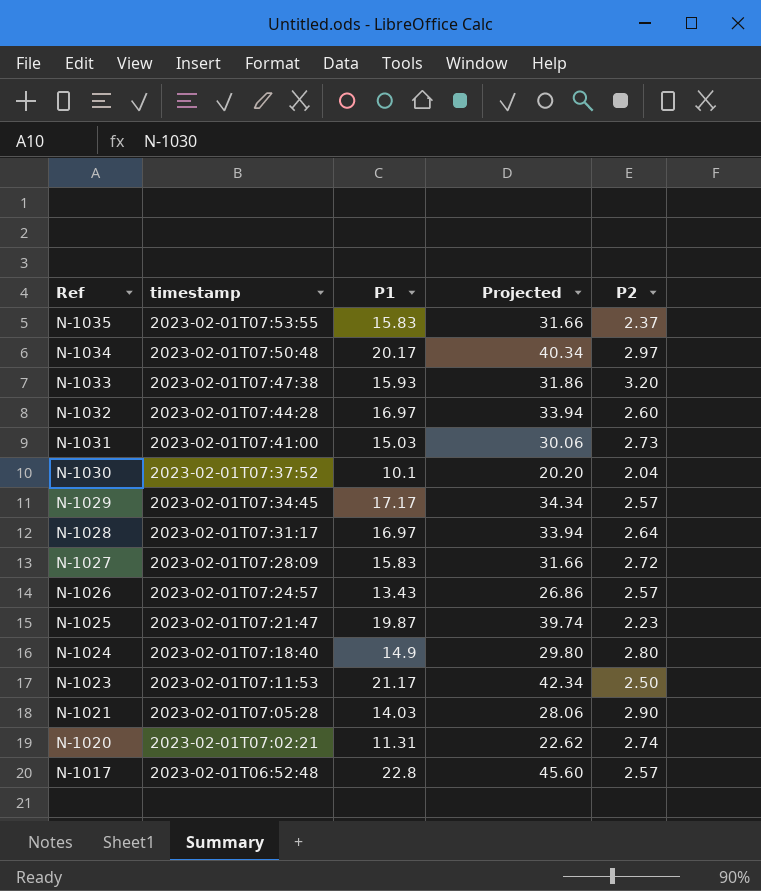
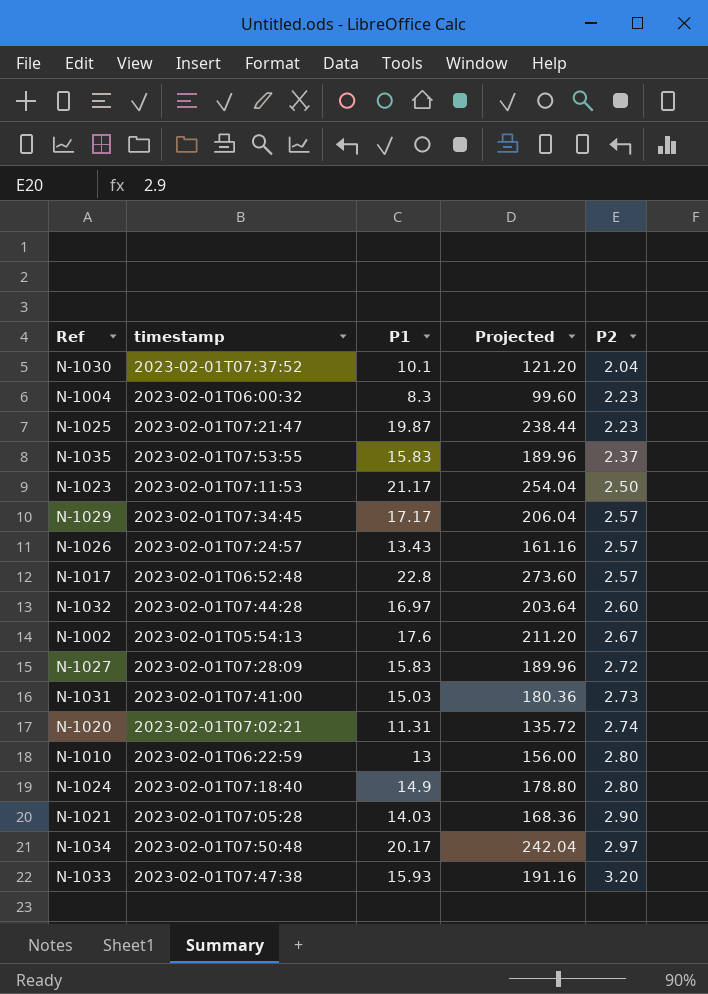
row order: Ref descending -> P2 ascending
column Projected | formula: [P1] * 2 -> [P1] * 12
row N-1028: 2023-02-01T07:31:17 | 16.97 | 33.94 | 2.64 -> none
row N-1004: none -> 2023-02-01T06:00:32 | 8.3 | 99.60 | 2.23
row N-1002: none -> 2023-02-01T05:54:13 | 17.6 | 211.20 | 2.67
row N-1010: none -> 2023-02-01T06:22:59 | 13 | 156.00 | 2.80

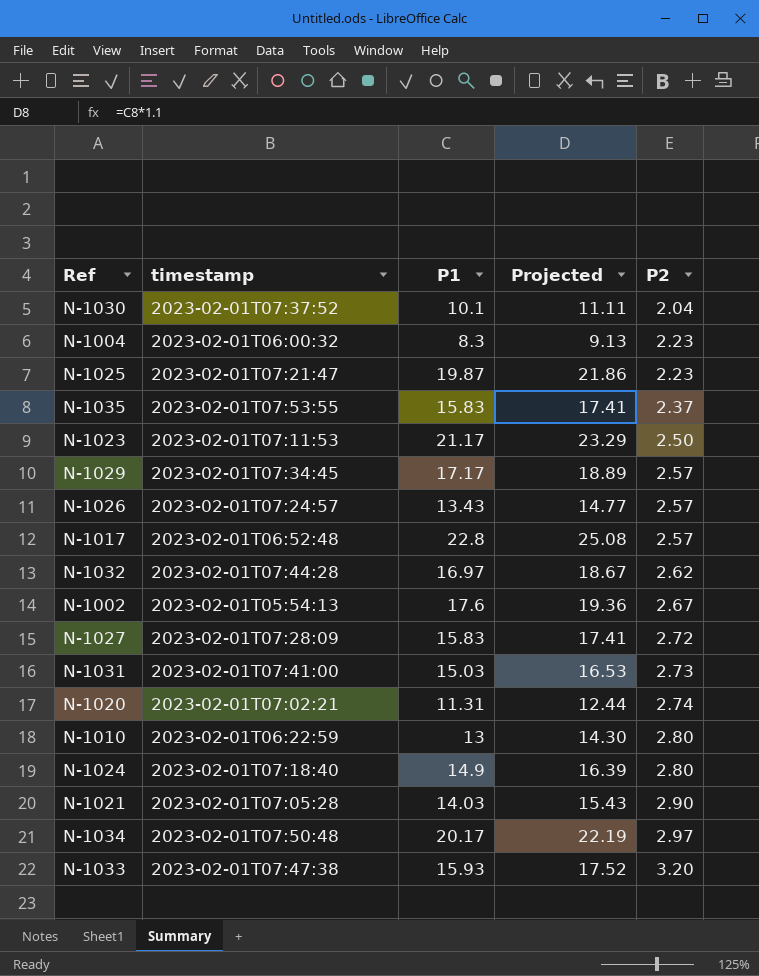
column Projected | formula: [P1] * 12 -> [P1] * 1.1
N-1032 | P2: 2.60 -> 2.62

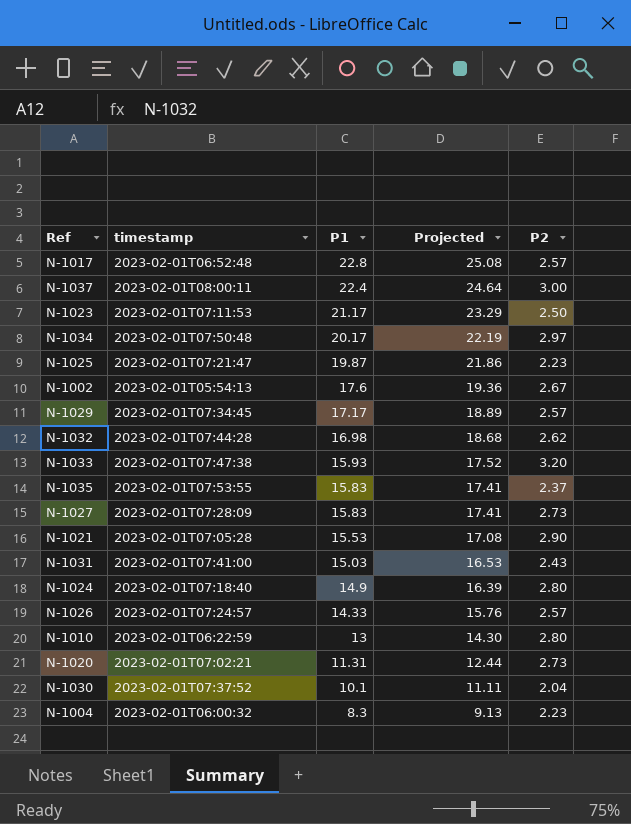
row order: P2 ascending -> P1 descending
row N-1037: none -> 2023-02-01T08:00:11 | 22.4 | 24.64 | 3.00
N-1032 | P1: 16.97 -> 16.98
N-1032 | Projected: 18.67 -> 18.68
N-1027 | P2: 2.72 -> 2.73
N-1021 | P1: 14.03 -> 15.53
N-1021 | Projected: 15.43 -> 17.08
N-1031 | P2: 2.73 -> 2.43
N-1026 | P1: 13.43 -> 14.33
N-1026 | Projected: 14.77 -> 15.76
N-1020 | P2: 2.74 -> 2.73

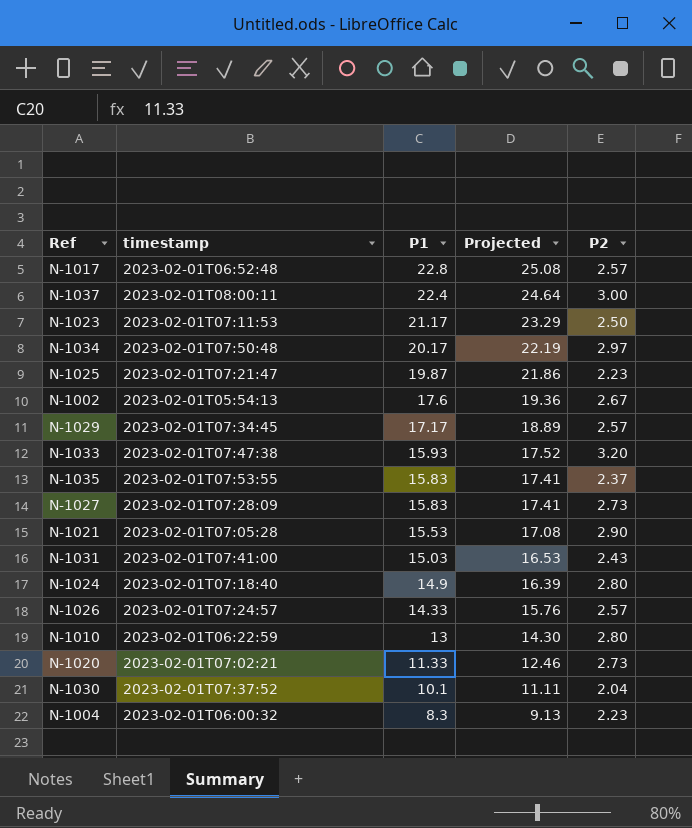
row N-1032: 2023-02-01T07:44:28 | 16.98 | 18.68 | 2.62 -> none
N-1020 | P1: 11.31 -> 11.33
N-1020 | Projected: 12.44 -> 12.46

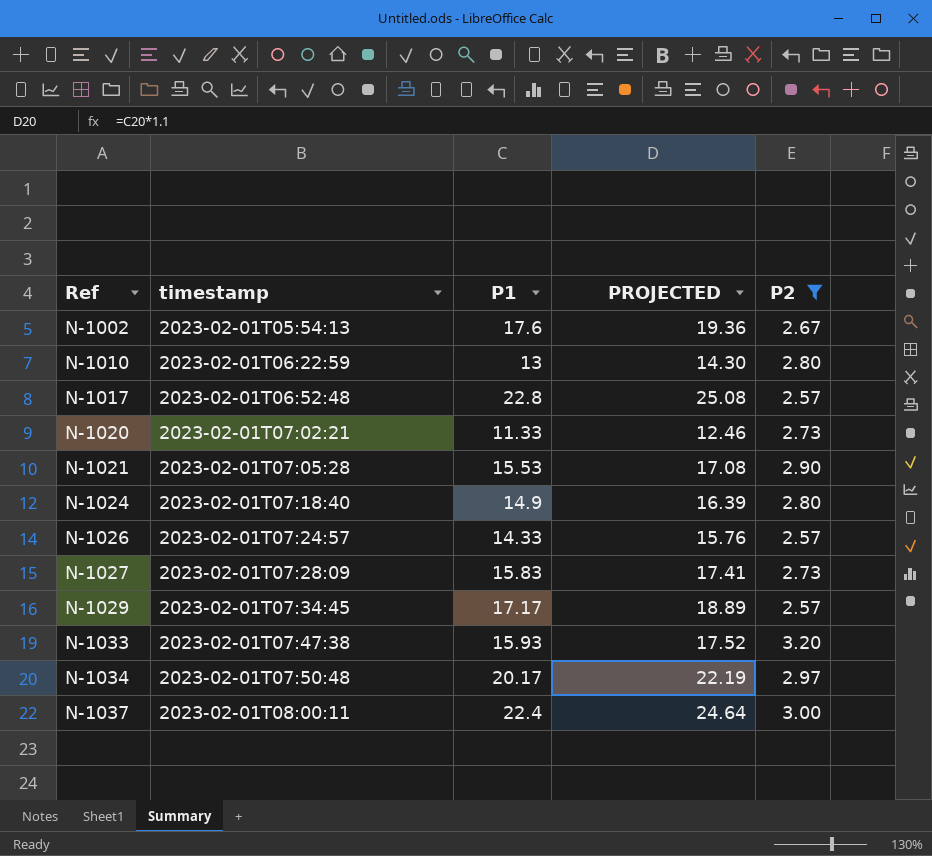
filter: none -> P2 >= 2.57
row order: P1 descending -> Ref ascending
column name: Projected -> PROJECTED

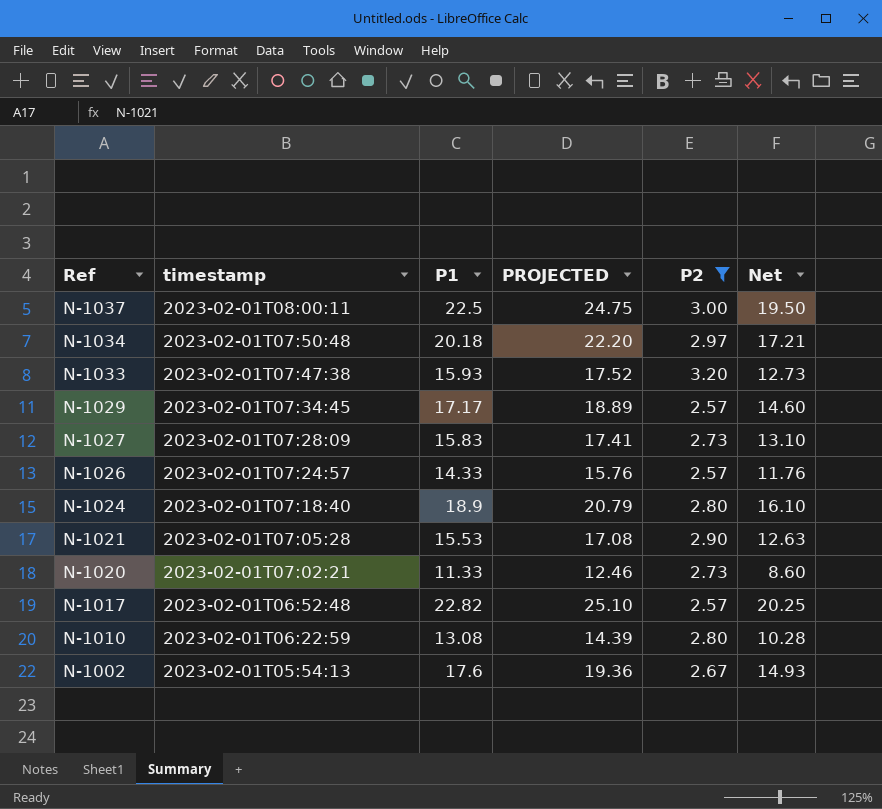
row order: Ref ascending -> Ref descending
column Net | formula: none -> [P1] - [P2]
N-1037 | P1: 22.4 -> 22.5
N-1037 | PROJECTED: 24.64 -> 24.75
N-1034 | P1: 20.17 -> 20.18
N-1034 | PROJECTED: 22.19 -> 22.20
N-1024 | P1: 14.9 -> 18.9
N-1024 | PROJECTED: 16.39 -> 20.79
N-1017 | P1: 22.8 -> 22.82
N-1017 | PROJECTED: 25.08 -> 25.10
N-1010 | P1: 13 -> 13.08
N-1010 | PROJECTED: 14.30 -> 14.39

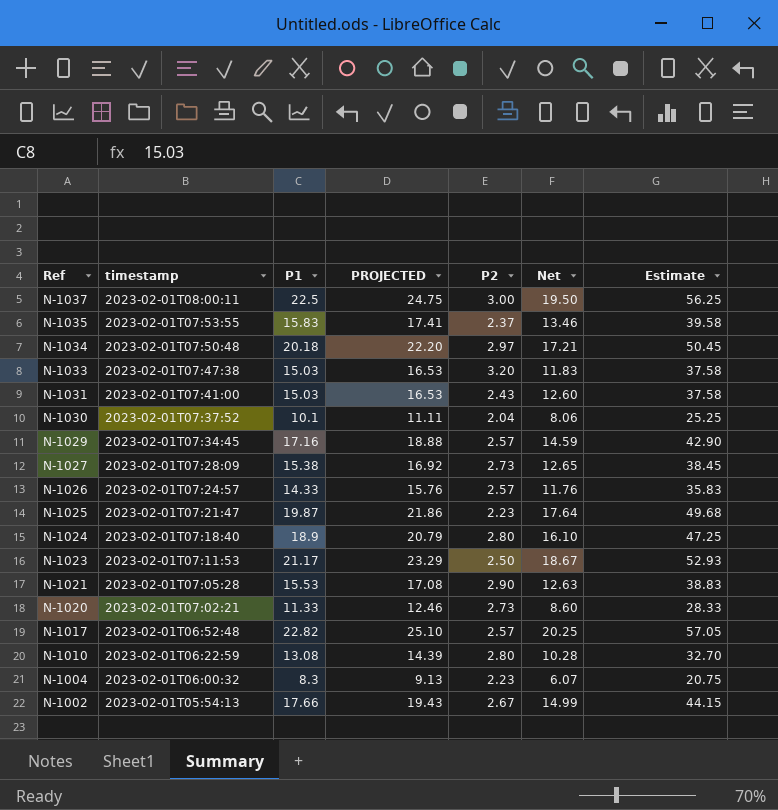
filter: P2 >= 2.57 -> none
column Estimate | formula: none -> [P1] * 2.5
N-1033 | P1: 15.93 -> 15.03
N-1033 | PROJECTED: 17.52 -> 16.53
N-1033 | Net: 12.73 -> 11.83
N-1029 | P1: 17.17 -> 17.16
N-1029 | PROJECTED: 18.89 -> 18.88
N-1029 | Net: 14.60 -> 14.59
N-1027 | P1: 15.83 -> 15.38
N-1027 | PROJECTED: 17.41 -> 16.92
N-1027 | Net: 13.10 -> 12.65
N-1002 | P1: 17.6 -> 17.66
N-1002 | PROJECTED: 19.36 -> 19.43
N-1002 | Net: 14.93 -> 14.99

